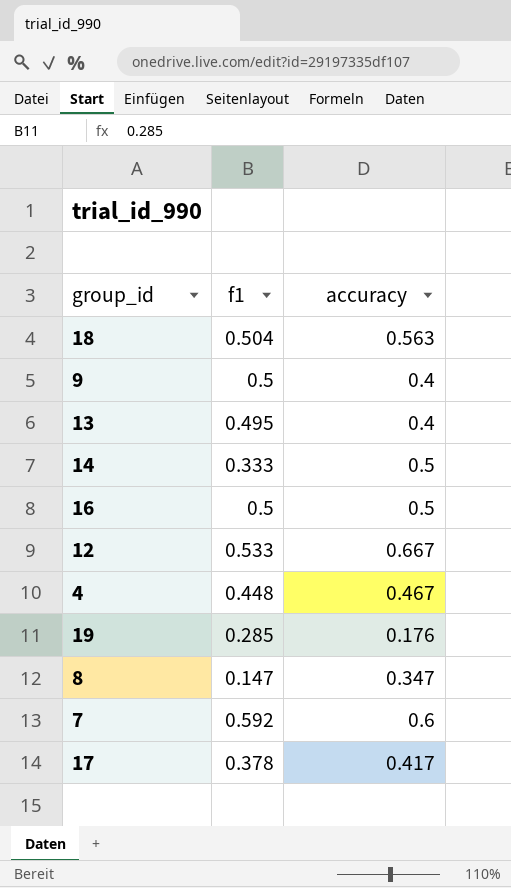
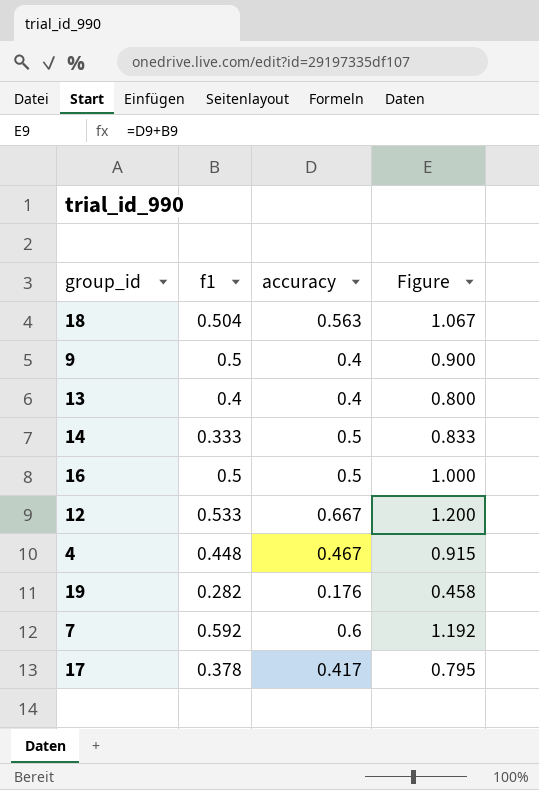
column Figure | formula: none -> [f1] + [accuracy]
row 8: 0.147 | 0.347 -> none
13 | f1: 0.495 -> 0.4
19 | f1: 0.285 -> 0.282

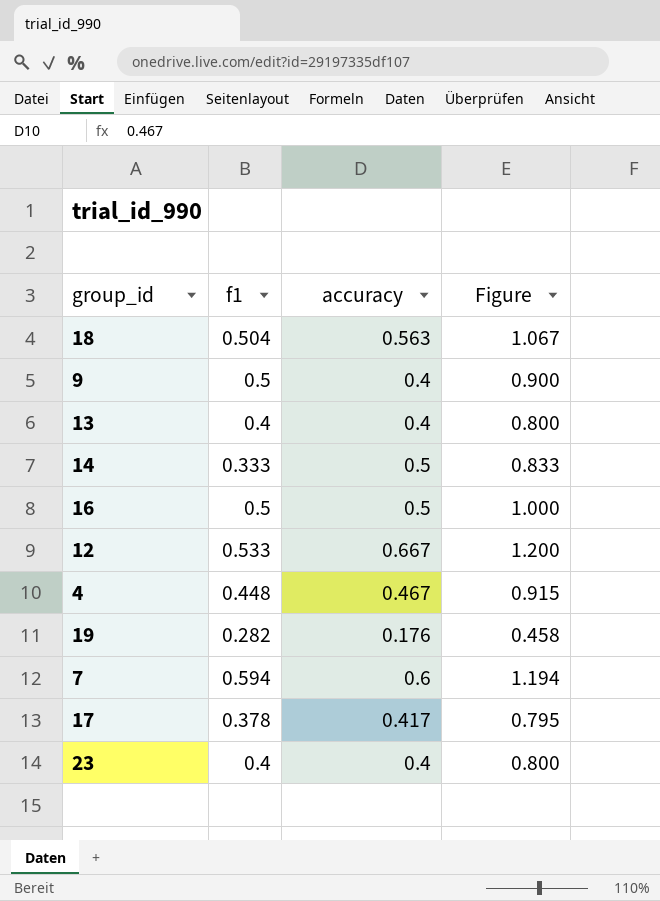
7 | f1: 0.592 -> 0.594
7 | Figure: 1.192 -> 1.194
row 23: none -> 0.4 | 0.4 | 0.800

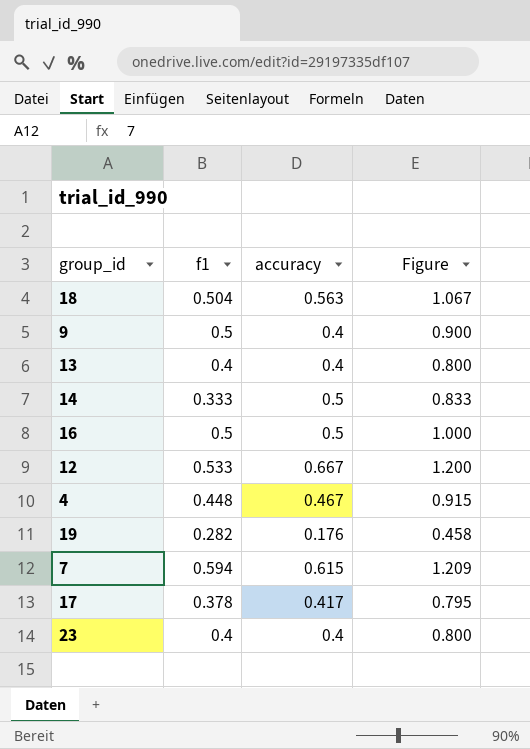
7 | accuracy: 0.6 -> 0.615
7 | Figure: 1.194 -> 1.209

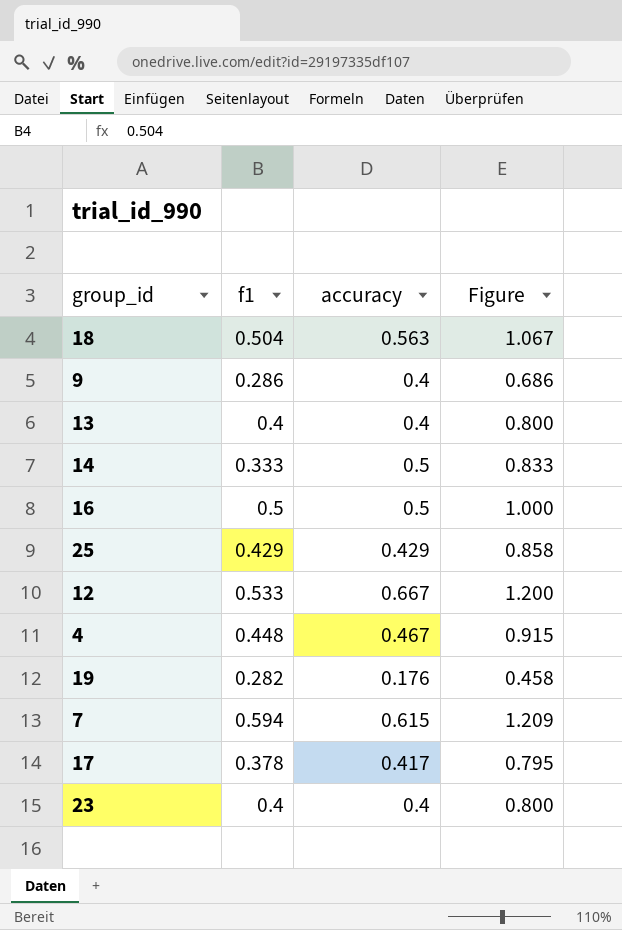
9 | f1: 0.5 -> 0.286
9 | Figure: 0.900 -> 0.686
row 25: none -> 0.429 | 0.429 | 0.858

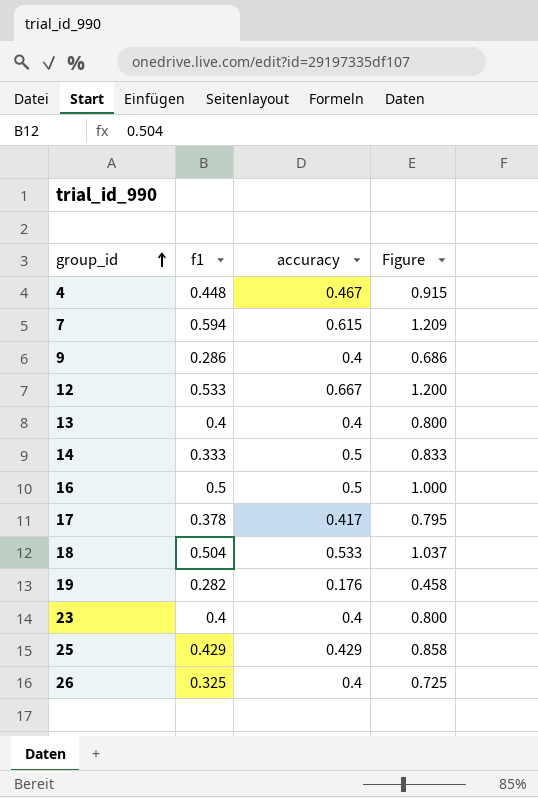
row order: none -> group_id ascending
18 | accuracy: 0.563 -> 0.533
18 | Figure: 1.067 -> 1.037
row 26: none -> 0.325 | 0.4 | 0.725

